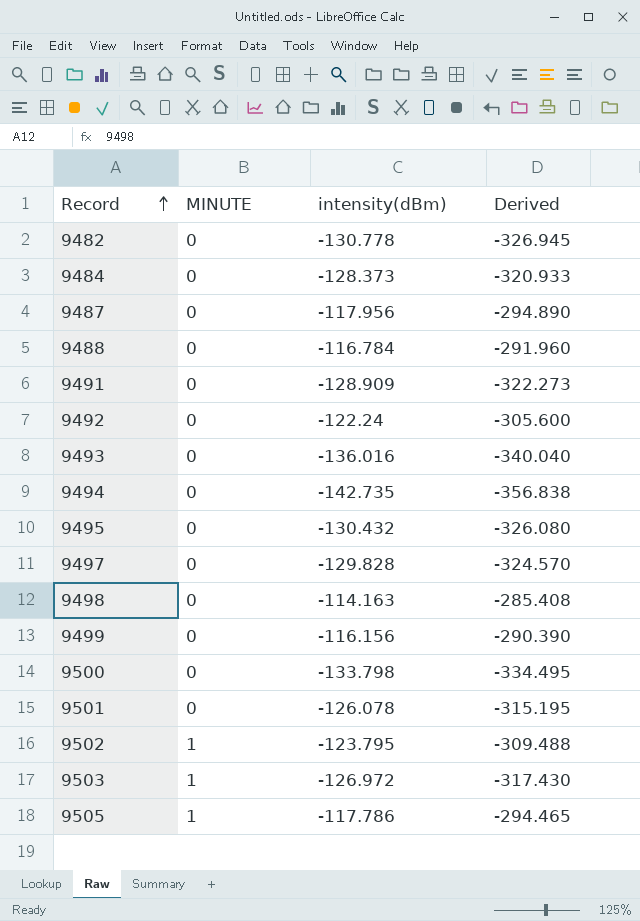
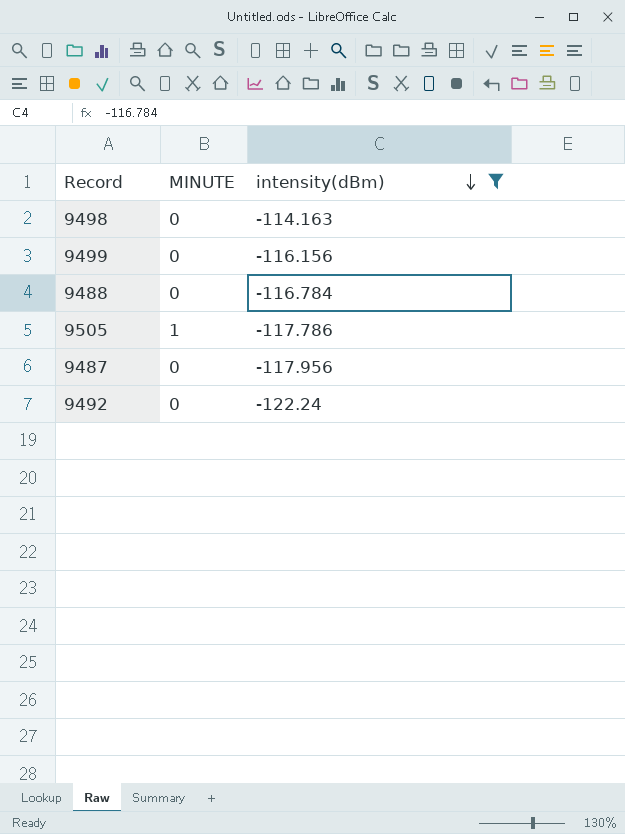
filter: none -> intensity(dBm) >= -122.24
row order: Record ascending -> intensity(dBm) descending
column Derived | formula: [intensity(dBm)] * 2.5 -> none

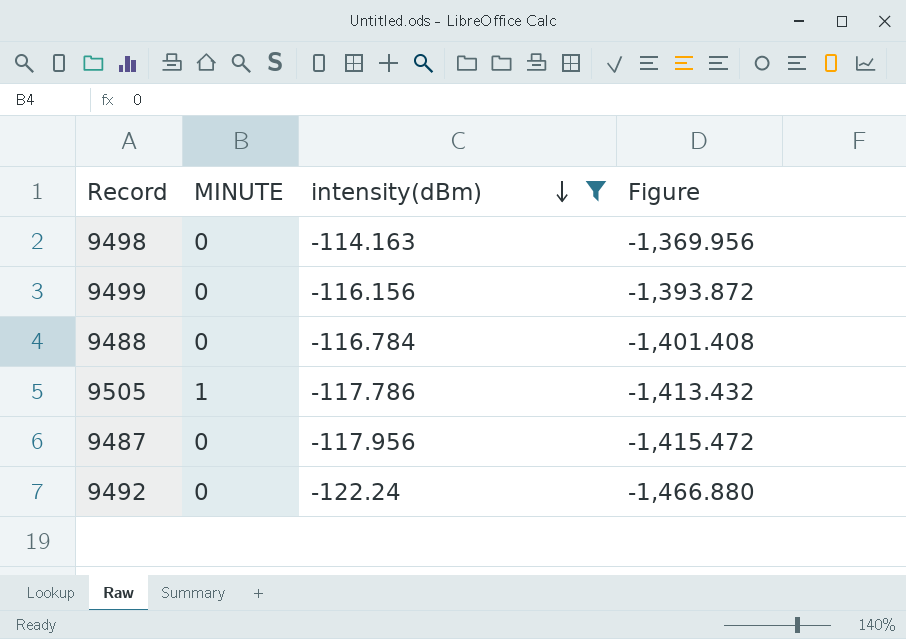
column Figure | formula: none -> [intensity(dBm)] * 12

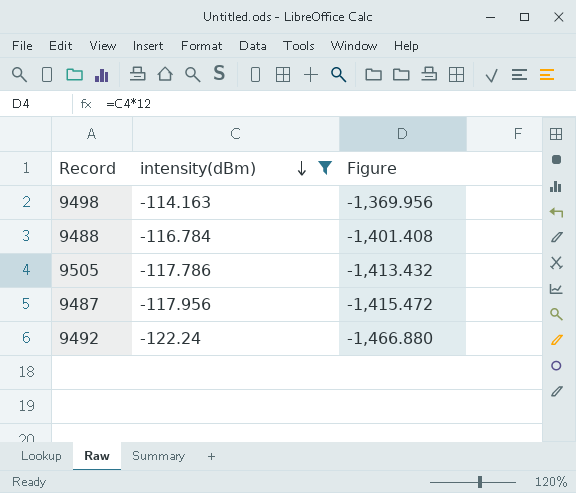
column MINUTE | position: 2 -> none
row 9499: 0 | -116.156 | -1,393.872 -> none

